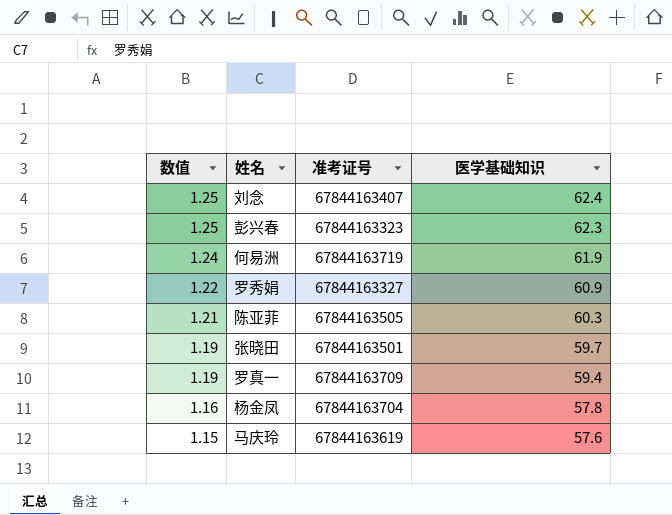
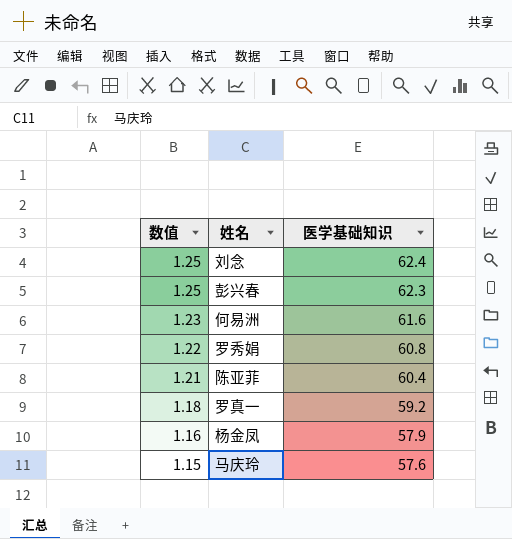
column 准考证号 | position: 3 -> none
row 张晓田: 1.19 | 67844163501 | 59.7 -> none
何易洲 | 数值: 1.24 -> 1.23
何易洲 | 医学基础知识: 61.9 -> 61.6
罗秀娟 | 医学基础知识: 60.9 -> 60.8
陈亚菲 | 医学基础知识: 60.3 -> 60.4
罗真一 | 数值: 1.19 -> 1.18
罗真一 | 医学基础知识: 59.4 -> 59.2
杨金凤 | 医学基础知识: 57.8 -> 57.9

